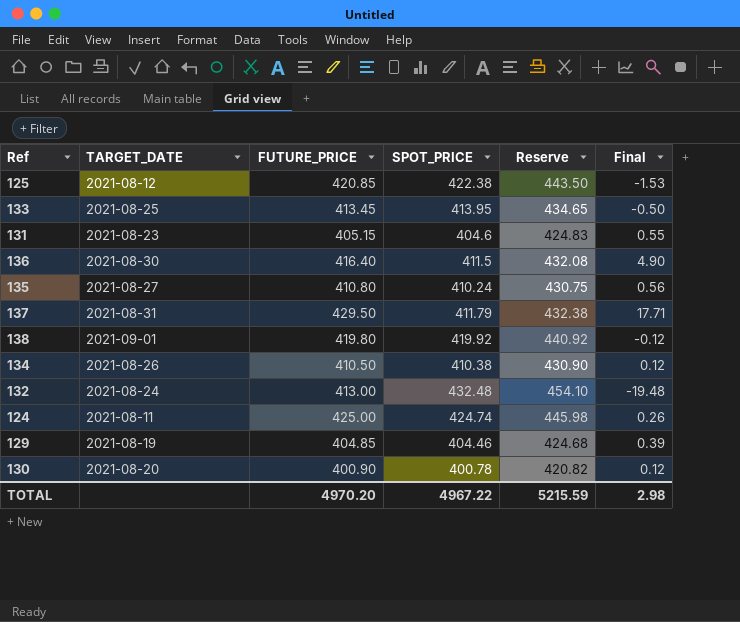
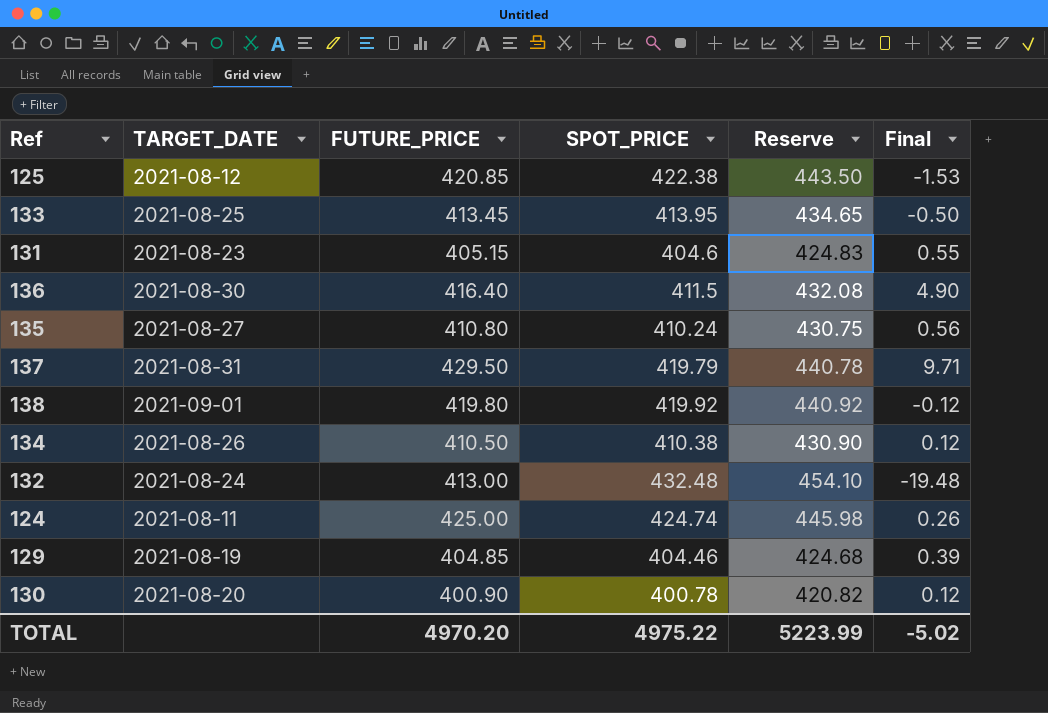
137 | SPOT_PRICE: 411.79 -> 419.79
137 | Reserve: 432.38 -> 440.78
137 | Final: 17.71 -> 9.71
TOTAL | SPOT_PRICE: 4967.22 -> 4975.22
TOTAL | Reserve: 5215.59 -> 5223.99
TOTAL | Final: 2.98 -> -5.02

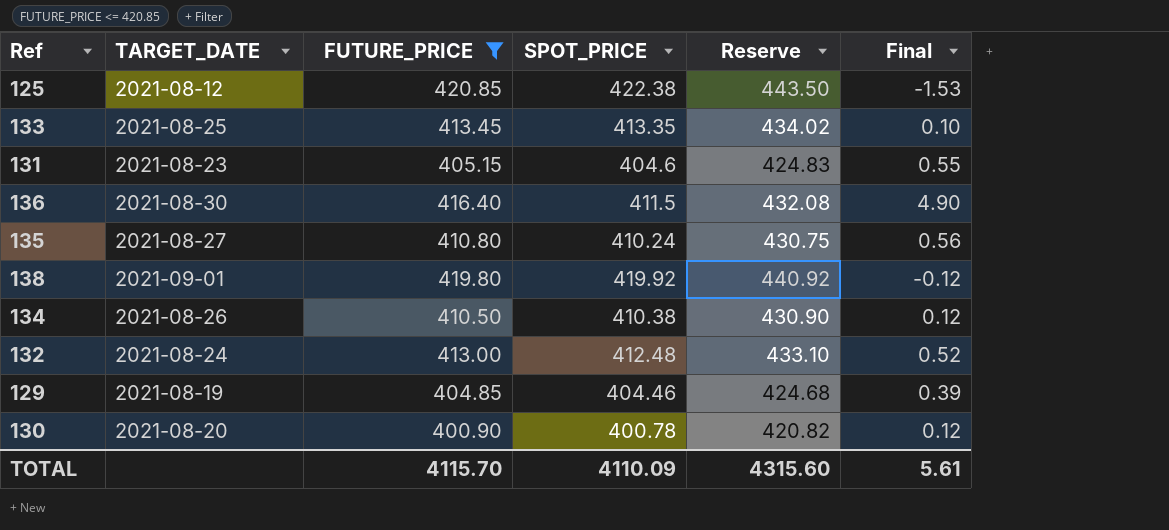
filter: none -> FUTURE_PRICE <= 420.85
133 | SPOT_PRICE: 413.95 -> 413.35
133 | Reserve: 434.65 -> 434.02
133 | Final: -0.50 -> 0.10
132 | SPOT_PRICE: 432.48 -> 412.48
132 | Reserve: 454.10 -> 433.10
132 | Final: -19.48 -> 0.52
TOTAL | FUTURE_PRICE: 4970.20 -> 4115.70
TOTAL | SPOT_PRICE: 4975.22 -> 4110.09
TOTAL | Reserve: 5223.99 -> 4315.60
TOTAL | Final: -5.02 -> 5.61

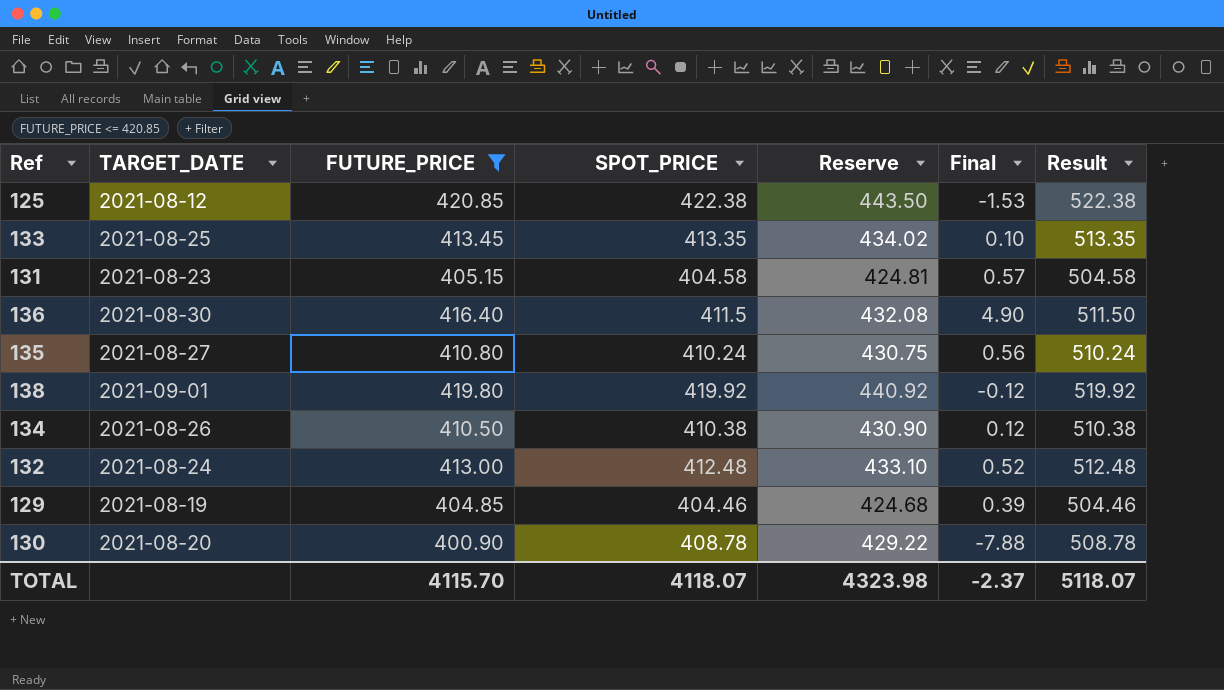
column Result | formula: none -> [SPOT_PRICE] + 100
131 | SPOT_PRICE: 404.6 -> 404.58
131 | Reserve: 424.83 -> 424.81
131 | Final: 0.55 -> 0.57
130 | SPOT_PRICE: 400.78 -> 408.78
130 | Reserve: 420.82 -> 429.22
130 | Final: 0.12 -> -7.88
TOTAL | SPOT_PRICE: 4110.09 -> 4118.07
TOTAL | Reserve: 4315.60 -> 4323.98
TOTAL | Final: 5.61 -> -2.37

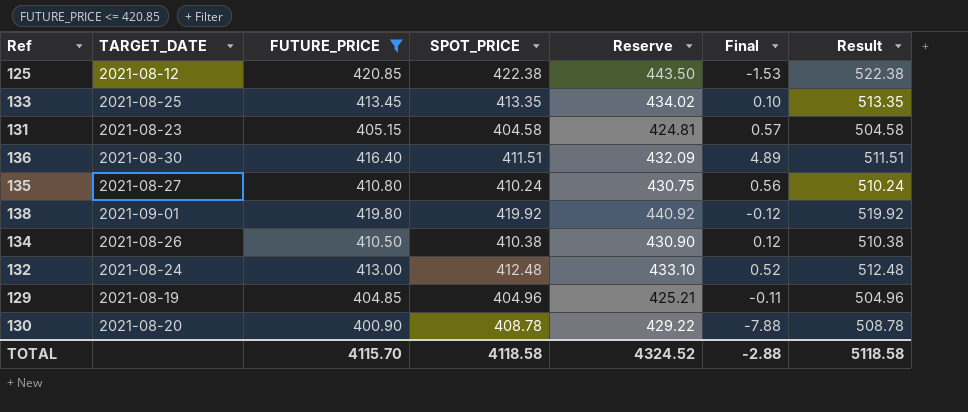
136 | SPOT_PRICE: 411.5 -> 411.51
136 | Reserve: 432.08 -> 432.09
136 | Final: 4.90 -> 4.89
136 | Result: 511.50 -> 511.51
129 | SPOT_PRICE: 404.46 -> 404.96
129 | Reserve: 424.68 -> 425.21
129 | Final: 0.39 -> -0.11
129 | Result: 504.46 -> 504.96
TOTAL | SPOT_PRICE: 4118.07 -> 4118.58
TOTAL | Reserve: 4323.98 -> 4324.52
TOTAL | Final: -2.37 -> -2.88
TOTAL | Result: 5118.07 -> 5118.58

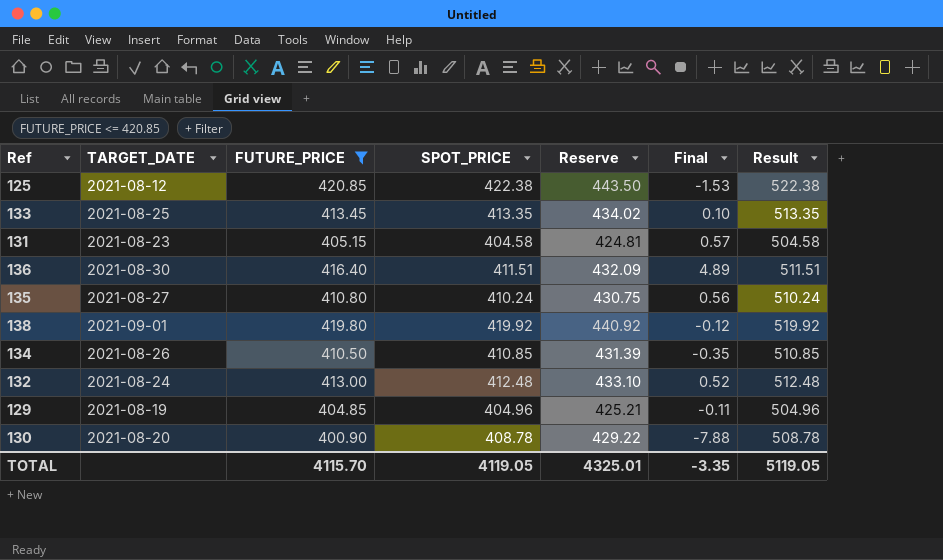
134 | SPOT_PRICE: 410.38 -> 410.85
134 | Reserve: 430.90 -> 431.39
134 | Final: 0.12 -> -0.35
134 | Result: 510.38 -> 510.85
TOTAL | SPOT_PRICE: 4118.58 -> 4119.05
TOTAL | Reserve: 4324.52 -> 4325.01
TOTAL | Final: -2.88 -> -3.35
TOTAL | Result: 5118.58 -> 5119.05

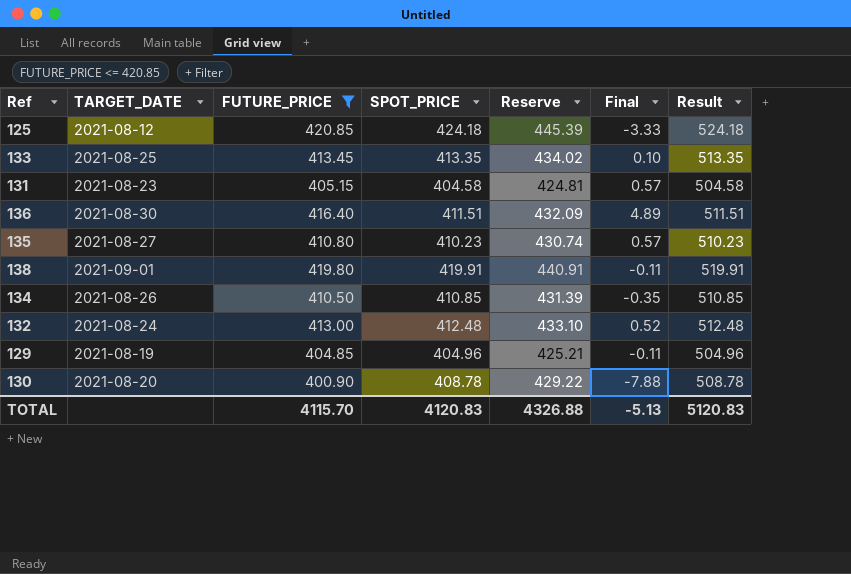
125 | SPOT_PRICE: 422.38 -> 424.18
125 | Reserve: 443.50 -> 445.39
125 | Final: -1.53 -> -3.33
125 | Result: 522.38 -> 524.18
135 | SPOT_PRICE: 410.24 -> 410.23
135 | Reserve: 430.75 -> 430.74
135 | Final: 0.56 -> 0.57
135 | Result: 510.24 -> 510.23
138 | SPOT_PRICE: 419.92 -> 419.91
138 | Reserve: 440.92 -> 440.91
138 | Final: -0.12 -> -0.11
138 | Result: 519.92 -> 519.91
TOTAL | SPOT_PRICE: 4119.05 -> 4120.83
TOTAL | Reserve: 4325.01 -> 4326.88
TOTAL | Final: -3.35 -> -5.13
TOTAL | Result: 5119.05 -> 5120.83

